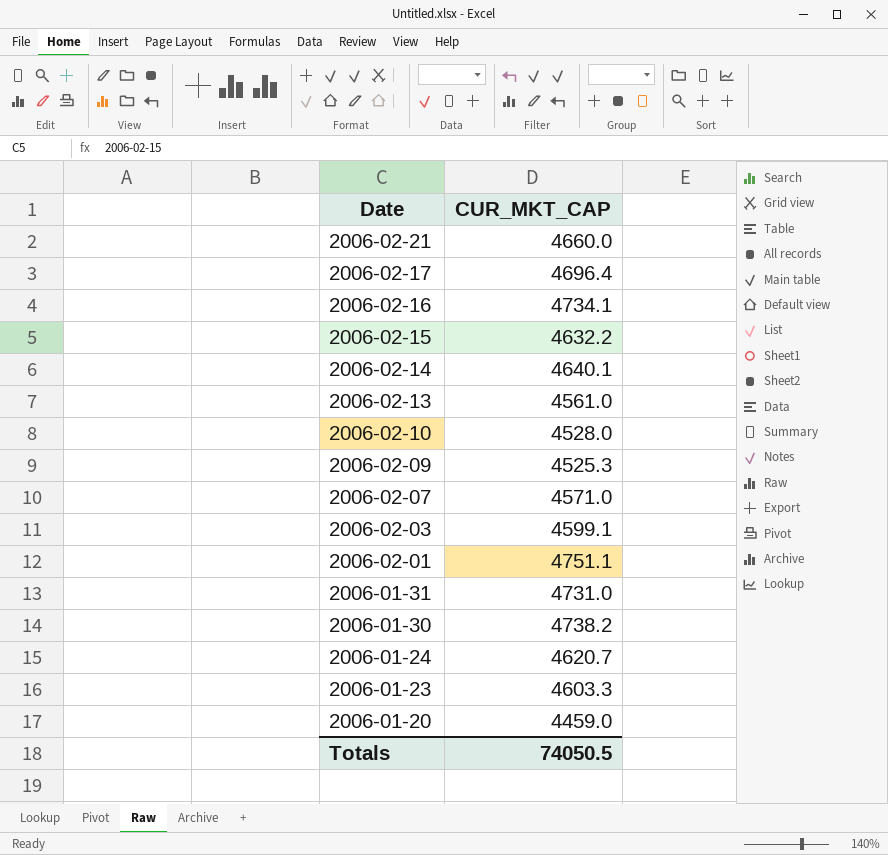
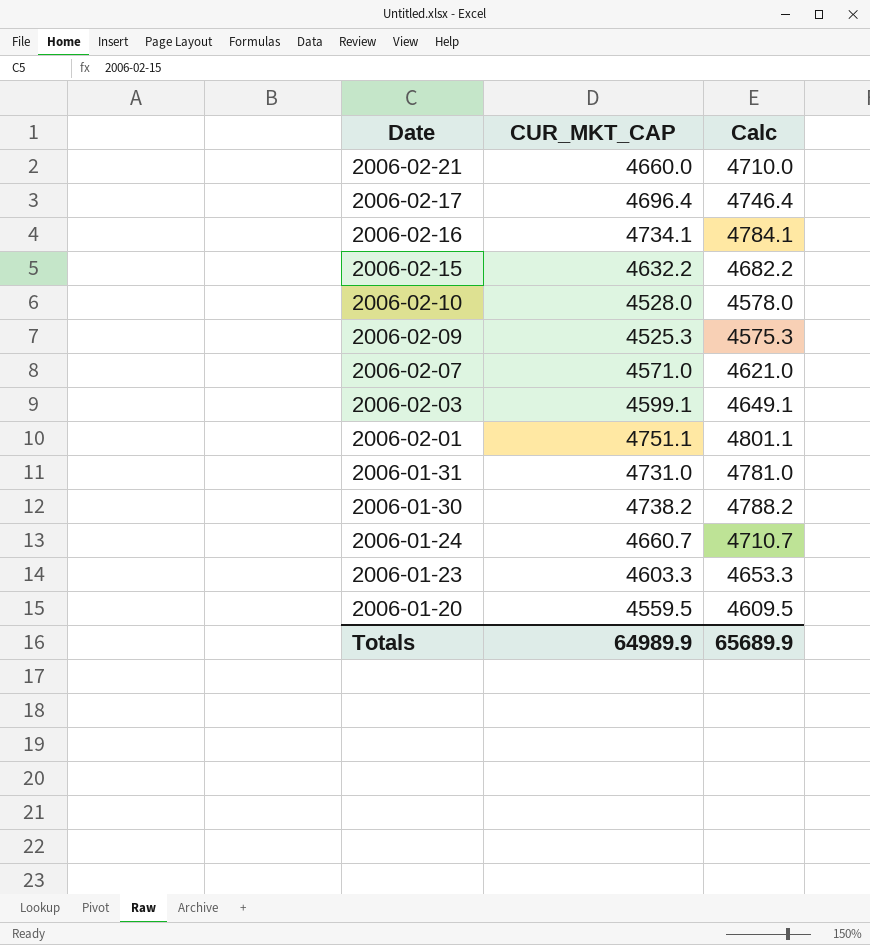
column Calc | formula: none -> [CUR_MKT_CAP] + 50
row 2006-02-14: 4640.1 -> none
row 2006-02-13: 4561.0 -> none
2006-01-24 | CUR_MKT_CAP: 4620.7 -> 4660.7
2006-01-20 | CUR_MKT_CAP: 4459.0 -> 4559.5
Totals | CUR_MKT_CAP: 74050.5 -> 64989.9

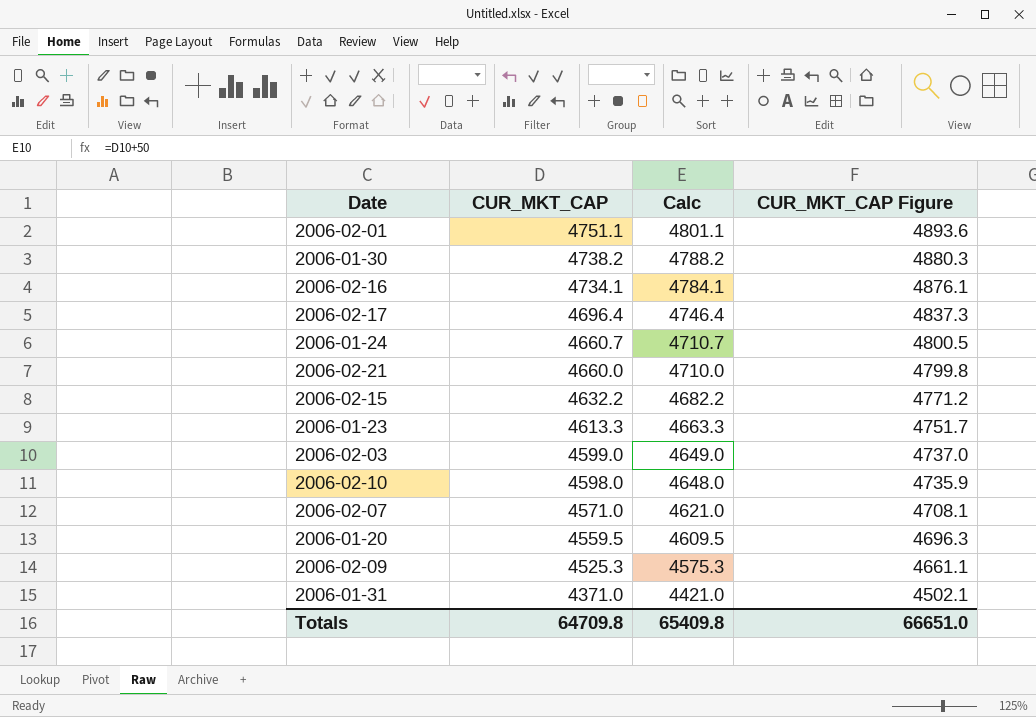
row order: Date descending -> CUR_MKT_CAP descending
column CUR_MKT_CAP Figure | formula: none -> [CUR_MKT_CAP] * 1.03
2006-01-23 | CUR_MKT_CAP: 4603.3 -> 4613.3
2006-01-23 | Calc: 4653.3 -> 4663.3
2006-02-03 | CUR_MKT_CAP: 4599.1 -> 4599.0
2006-02-03 | Calc: 4649.1 -> 4649.0
2006-02-10 | CUR_MKT_CAP: 4528.0 -> 4598.0
2006-02-10 | Calc: 4578.0 -> 4648.0
2006-01-31 | CUR_MKT_CAP: 4731.0 -> 4371.0
2006-01-31 | Calc: 4781.0 -> 4421.0
Totals | CUR_MKT_CAP: 64989.9 -> 64709.8
Totals | Calc: 65689.9 -> 65409.8

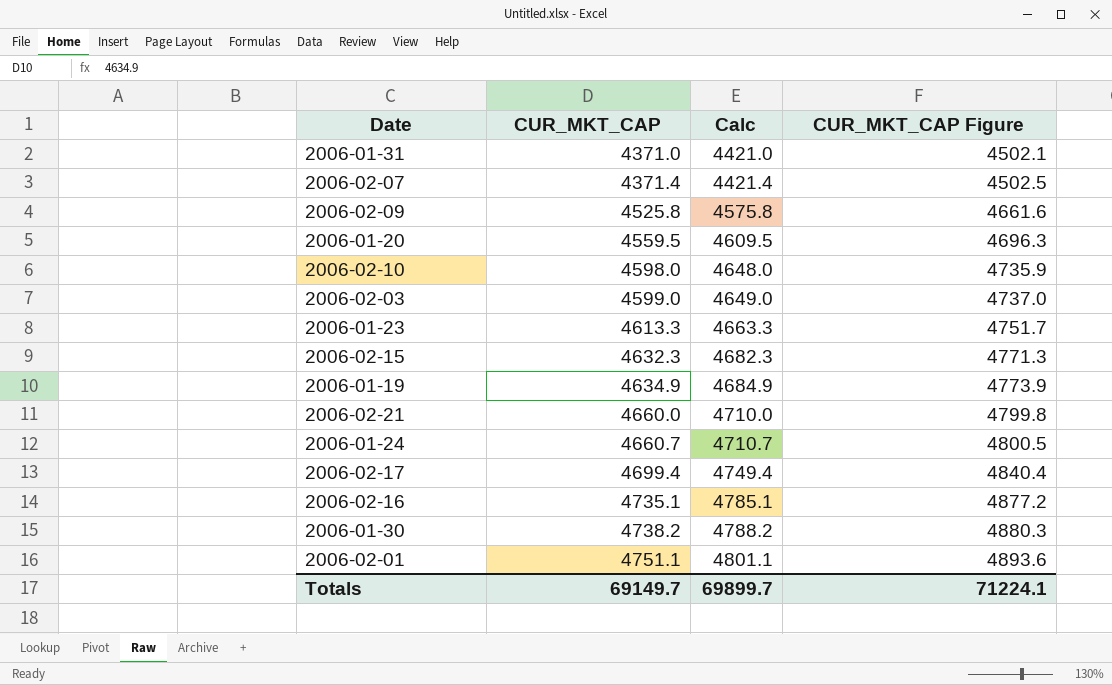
row order: CUR_MKT_CAP descending -> CUR_MKT_CAP ascending
2006-02-07 | CUR_MKT_CAP: 4571.0 -> 4371.4
2006-02-07 | Calc: 4621.0 -> 4421.4
2006-02-07 | CUR_MKT_CAP Figure: 4708.1 -> 4502.5
2006-02-09 | CUR_MKT_CAP: 4525.3 -> 4525.8
2006-02-09 | Calc: 4575.3 -> 4575.8
2006-02-09 | CUR_MKT_CAP Figure: 4661.1 -> 4661.6
2006-02-15 | CUR_MKT_CAP: 4632.2 -> 4632.3
2006-02-15 | Calc: 4682.2 -> 4682.3
2006-02-15 | CUR_MKT_CAP Figure: 4771.2 -> 4771.3
row 2006-01-19: none -> 4634.9 | 4684.9 | 4773.9
2006-02-17 | CUR_MKT_CAP: 4696.4 -> 4699.4
2006-02-17 | Calc: 4746.4 -> 4749.4
2006-02-17 | CUR_MKT_CAP Figure: 4837.3 -> 4840.4
2006-02-16 | CUR_MKT_CAP: 4734.1 -> 4735.1
2006-02-16 | Calc: 4784.1 -> 4785.1
2006-02-16 | CUR_MKT_CAP Figure: 4876.1 -> 4877.2
Totals | CUR_MKT_CAP: 64709.8 -> 69149.7
Totals | Calc: 65409.8 -> 69899.7
Totals | CUR_MKT_CAP Figure: 66651.0 -> 71224.1

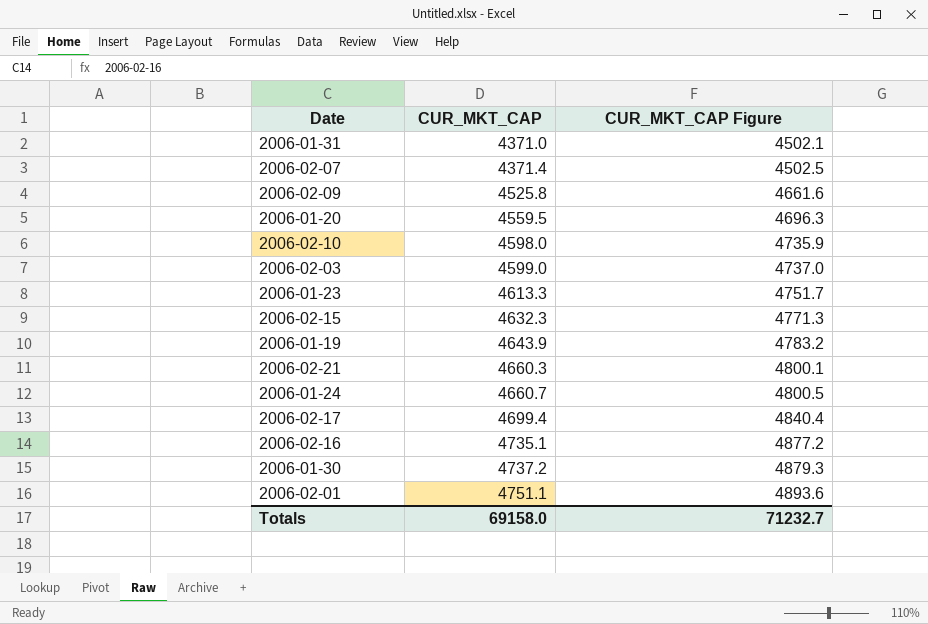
column Calc | formula: [CUR_MKT_CAP] + 50 -> none
2006-01-19 | CUR_MKT_CAP: 4634.9 -> 4643.9
2006-01-19 | CUR_MKT_CAP Figure: 4773.9 -> 4783.2
2006-02-21 | CUR_MKT_CAP: 4660.0 -> 4660.3
2006-02-21 | CUR_MKT_CAP Figure: 4799.8 -> 4800.1
2006-01-30 | CUR_MKT_CAP: 4738.2 -> 4737.2
2006-01-30 | CUR_MKT_CAP Figure: 4880.3 -> 4879.3
Totals | CUR_MKT_CAP: 69149.7 -> 69158.0
Totals | CUR_MKT_CAP Figure: 71224.1 -> 71232.7

